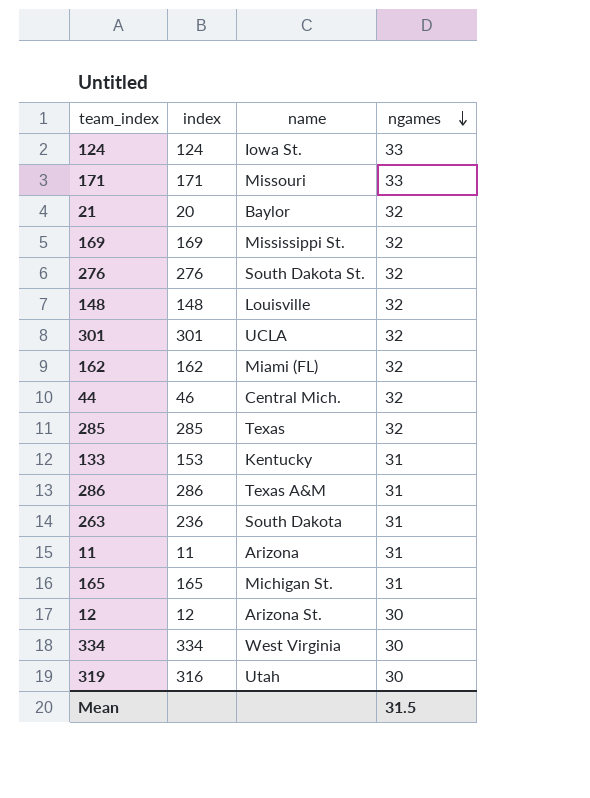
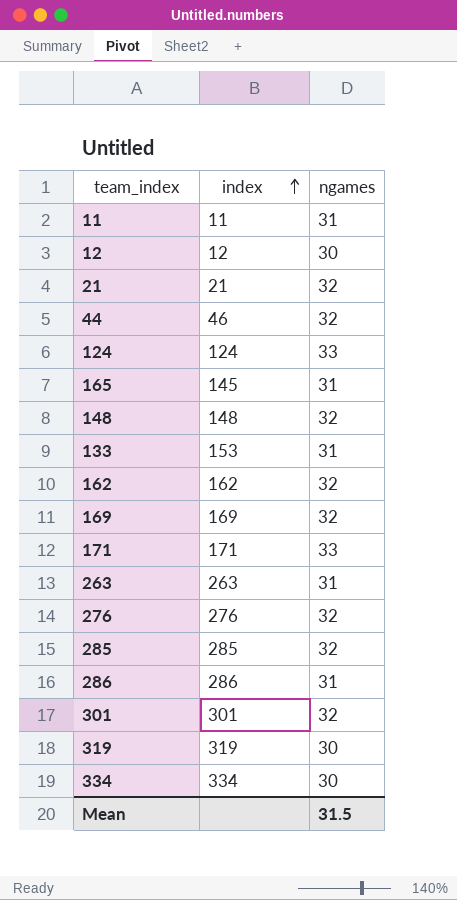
row order: ngames descending -> index ascending
column name | position: 3 -> none
21 | index: 20 -> 21
165 | index: 165 -> 145
263 | index: 236 -> 263
319 | index: 316 -> 319

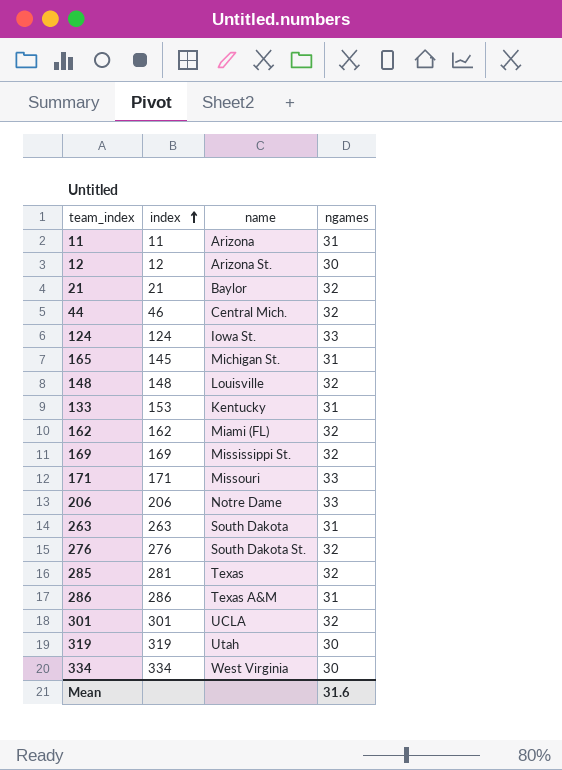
column name | position: none -> 3
row 206: none -> 206 | Notre Dame | 33
285 | index: 285 -> 281
Mean | ngames: 31.5 -> 31.6

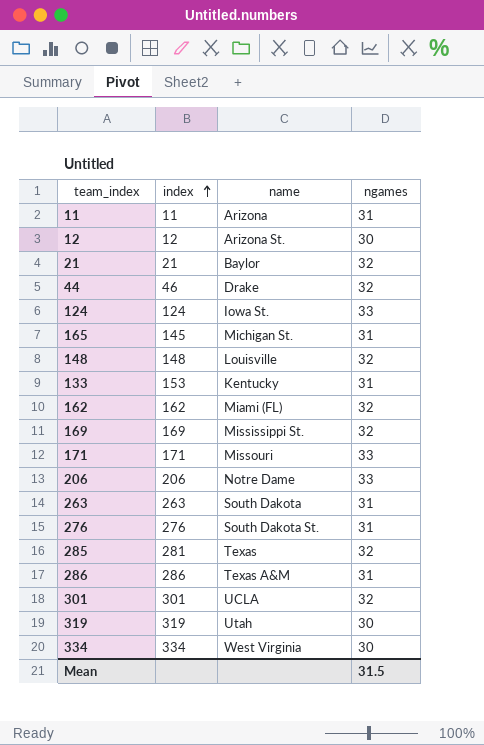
44 | name: Central Mich. -> Drake
276 | ngames: 32 -> 31
Mean | ngames: 31.6 -> 31.5

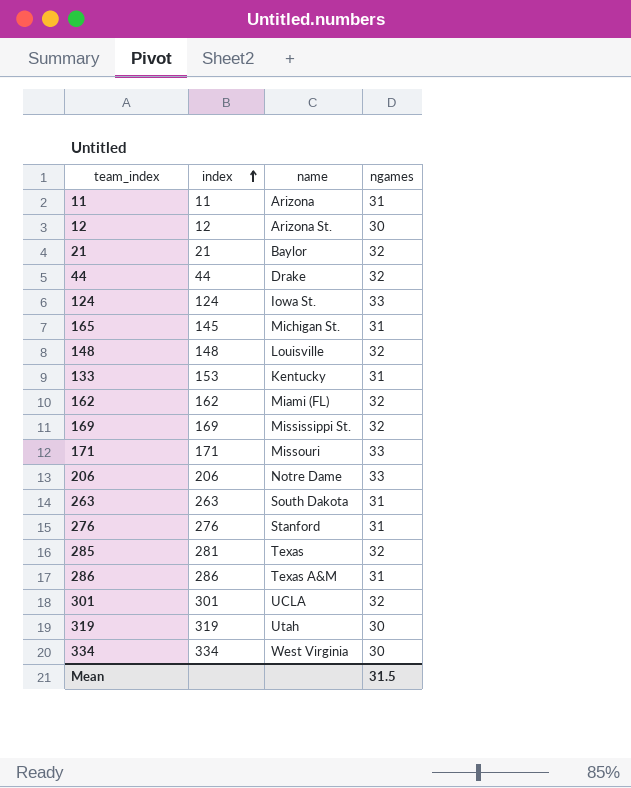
44 | index: 46 -> 44
276 | name: South Dakota St. -> Stanford

